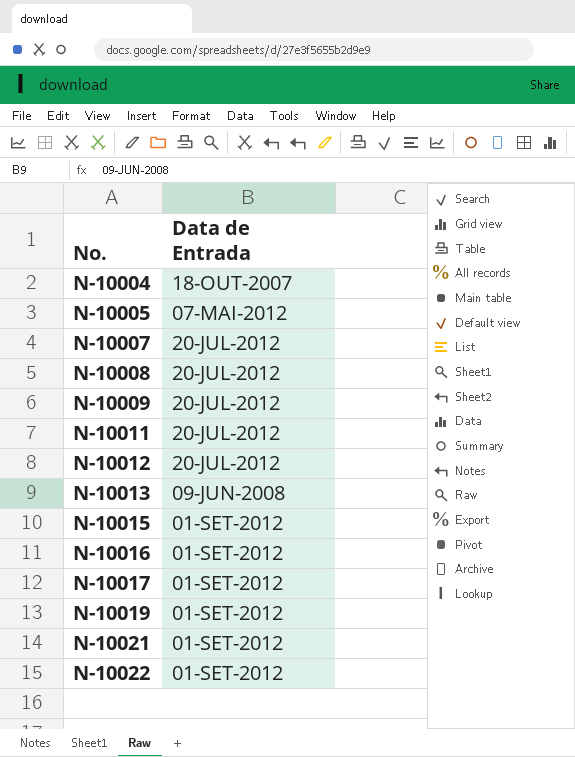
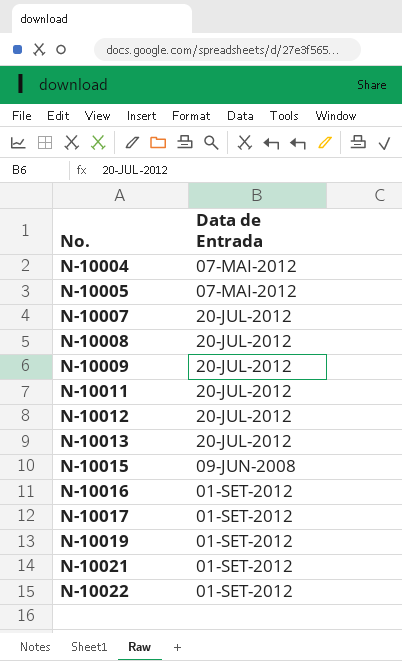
N-10004 | Data de Entrada: 18-OUT-2007 -> 07-MAI-2012
N-10013 | Data de Entrada: 09-JUN-2008 -> 20-JUL-2012
N-10015 | Data de Entrada: 01-SET-2012 -> 09-JUN-2008

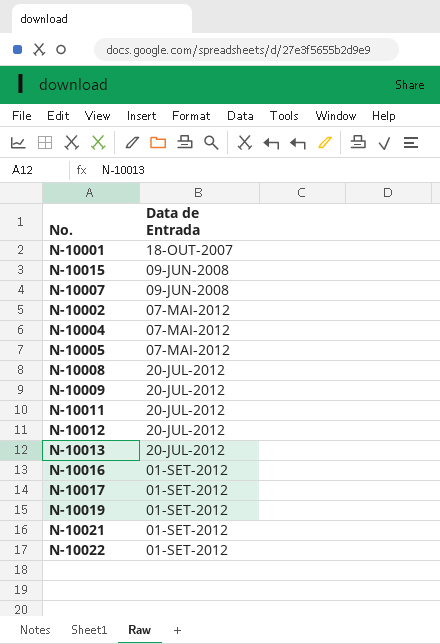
row order: No. ascending -> Data de Entrada ascending
row N-10001: none -> 18-OUT-2007
N-10007 | Data de Entrada: 20-JUL-2012 -> 09-JUN-2008
row N-10002: none -> 07-MAI-2012

